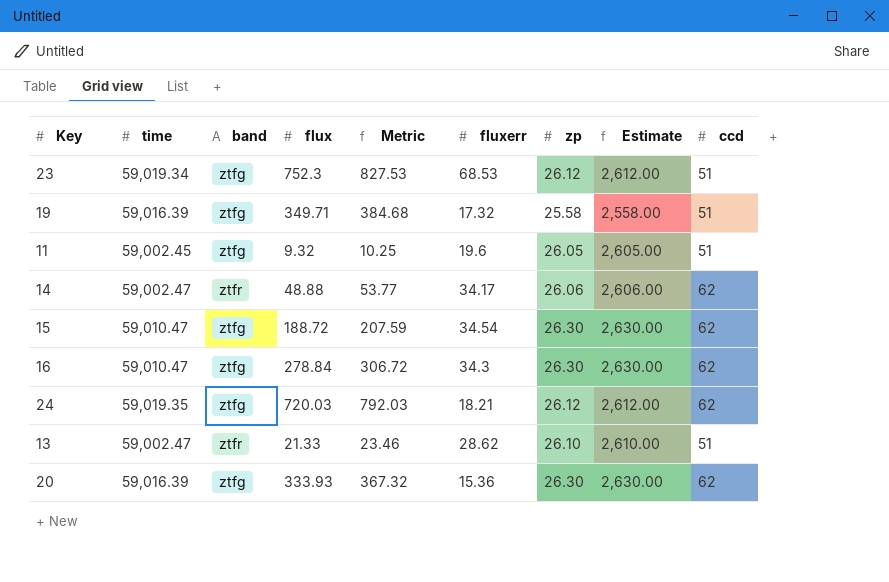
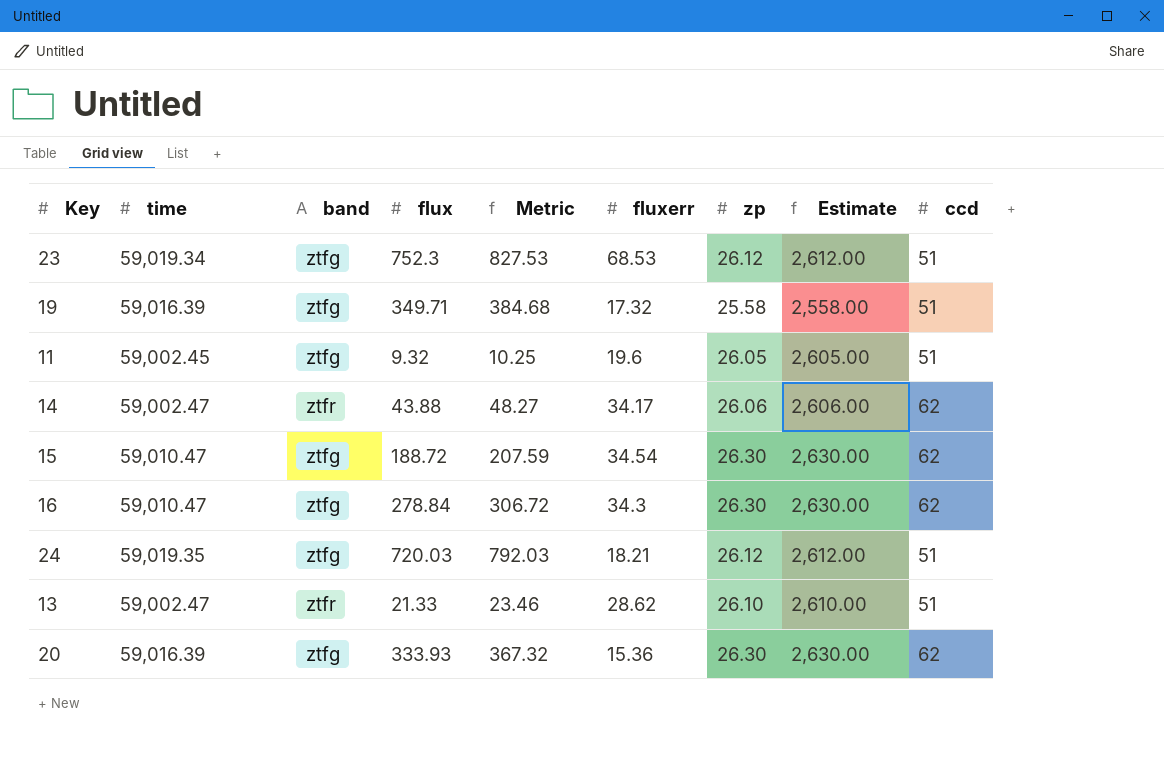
14 | flux: 48.88 -> 43.88
14 | Metric: 53.77 -> 48.27
24 | ccd: 62 -> 51

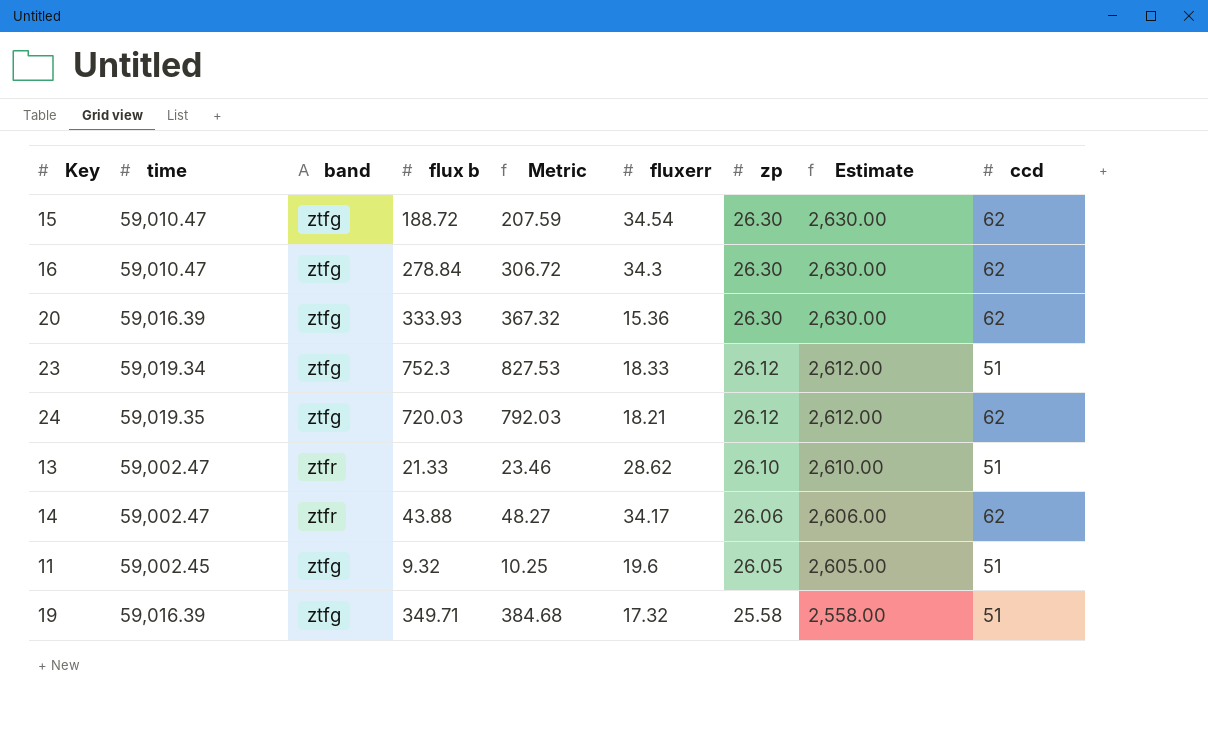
row order: none -> zp descending
column name: flux -> flux b
23 | fluxerr: 68.53 -> 18.33
24 | ccd: 51 -> 62

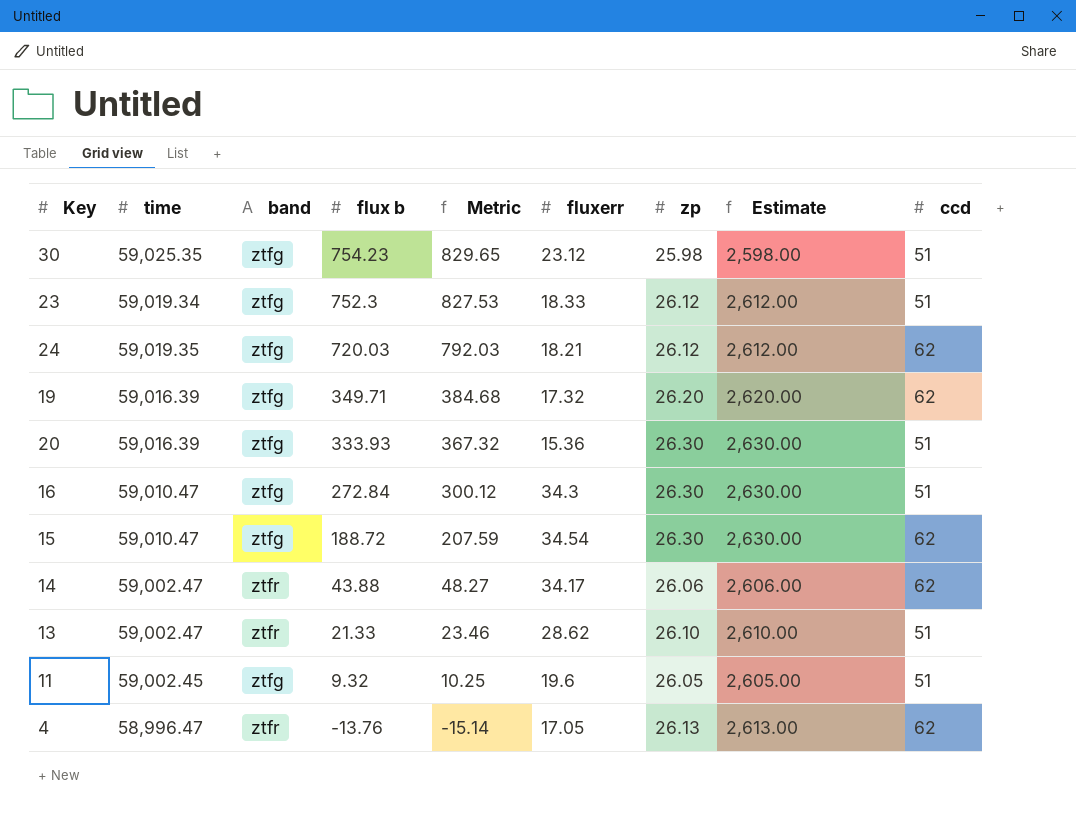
row order: zp descending -> flux b descending
row 30: none -> 59,025.35 | ztfg | 754.23 | 829.65 | 23.12 | 25.98 | 2,598.00 | 51
19 | zp: 25.58 -> 26.20
19 | Estimate: 2,558.00 -> 2,620.00
19 | ccd: 51 -> 62
20 | ccd: 62 -> 51
16 | flux b: 278.84 -> 272.84
16 | Metric: 306.72 -> 300.12
16 | ccd: 62 -> 51
row 4: none -> 58,996.47 | ztfr | -13.76 | -15.14 | 17.05 | 26.13 | 2,613.00 | 62

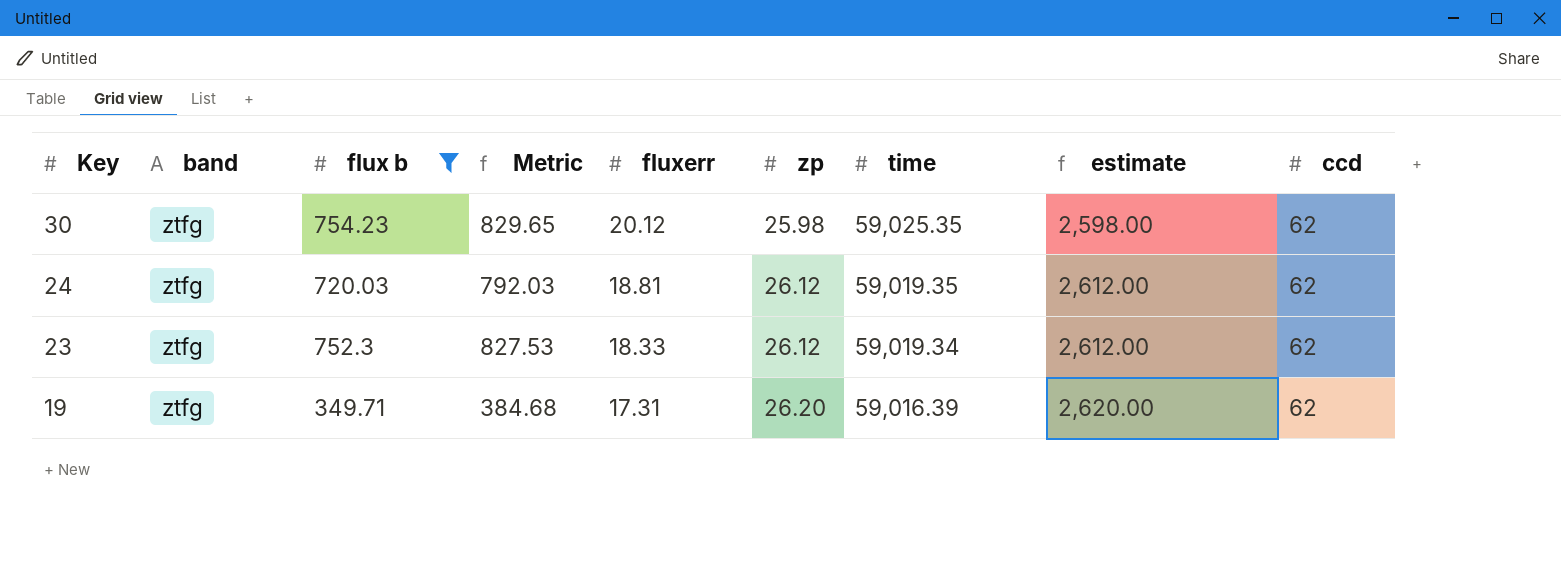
filter: none -> flux b >= 349.71
row order: flux b descending -> Key descending
column time | position: 2 -> 7
column name: Estimate -> estimate
30 | fluxerr: 23.12 -> 20.12
30 | ccd: 51 -> 62
24 | fluxerr: 18.21 -> 18.81
23 | ccd: 51 -> 62
19 | fluxerr: 17.32 -> 17.31

